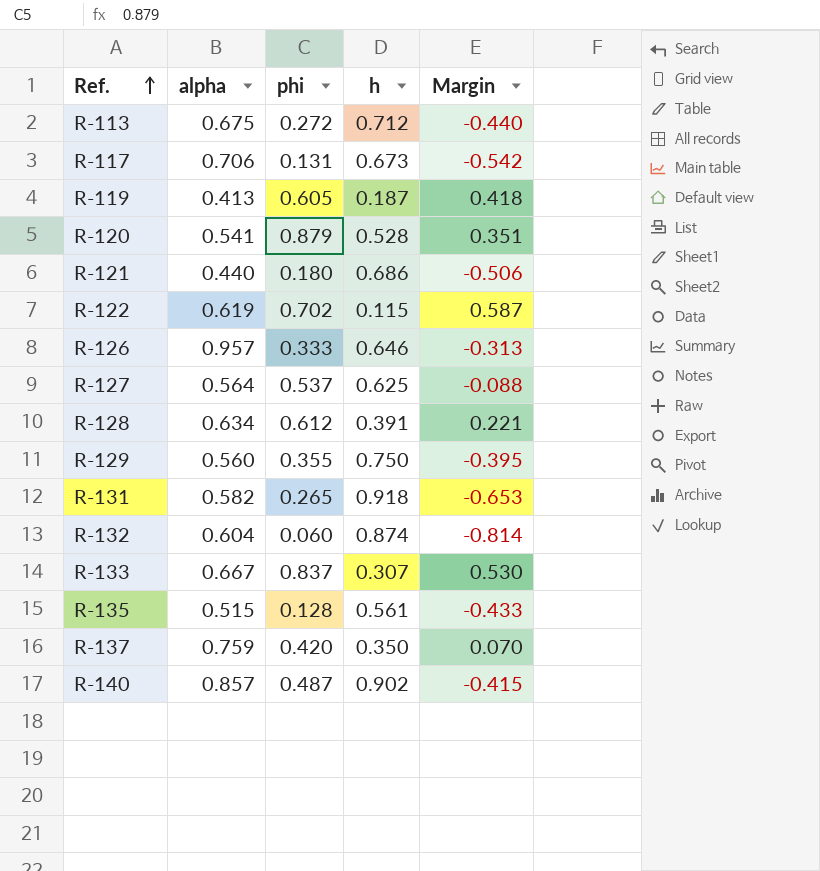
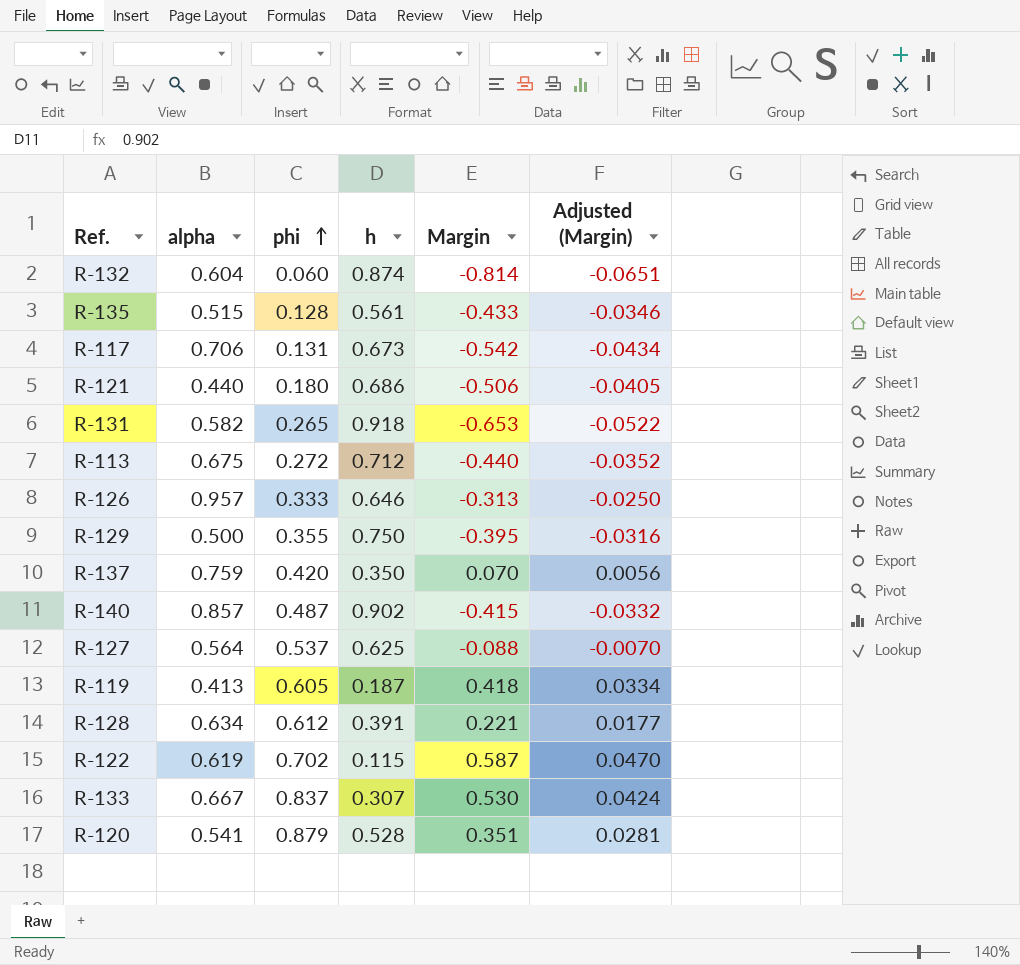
row order: Ref. ascending -> phi ascending
column Adjusted (Margin) | formula: none -> [Margin] * 0.08
R-129 | alpha: 0.560 -> 0.500

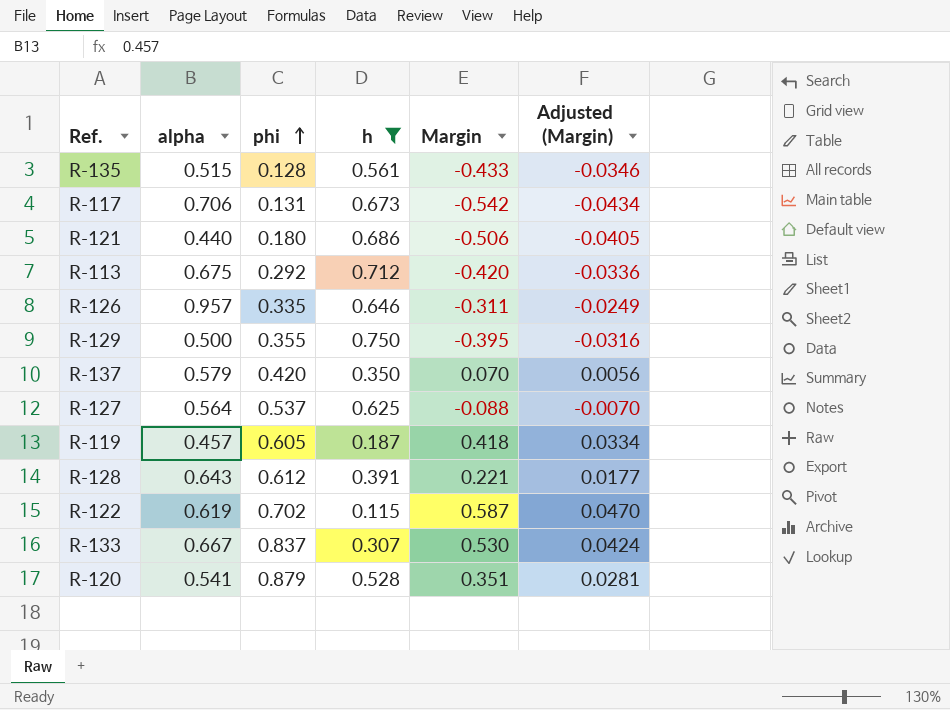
filter: none -> h <= 0.750
R-113 | phi: 0.272 -> 0.292
R-113 | Margin: -0.440 -> -0.420
R-113 | Adjusted (Margin): -0.0352 -> -0.0336
R-126 | phi: 0.333 -> 0.335
R-126 | Margin: -0.313 -> -0.311
R-126 | Adjusted (Margin): -0.0250 -> -0.0249
R-137 | alpha: 0.759 -> 0.579
R-119 | alpha: 0.413 -> 0.457
R-128 | alpha: 0.634 -> 0.643

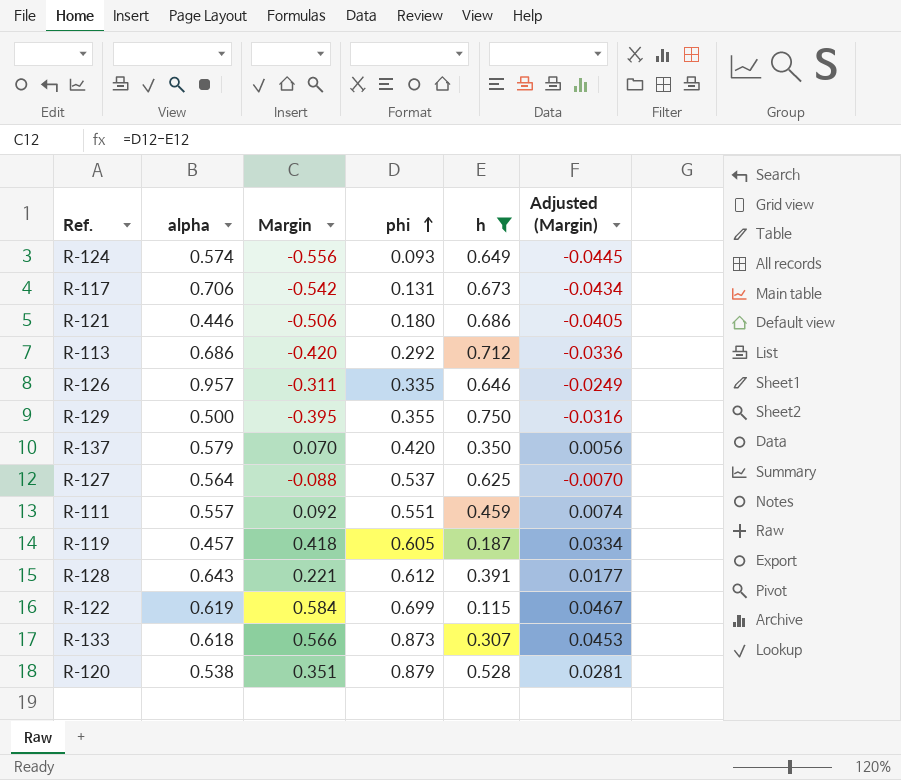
column Margin | position: 5 -> 3
row R-135: 0.515 | 0.128 | 0.561 | -0.433 | -0.0346 -> none
row R-124: none -> 0.574 | -0.556 | 0.093 | 0.649 | -0.0445
R-121 | alpha: 0.440 -> 0.446
R-113 | alpha: 0.675 -> 0.686
row R-111: none -> 0.557 | 0.092 | 0.551 | 0.459 | 0.0074
R-122 | Margin: 0.587 -> 0.584
R-122 | phi: 0.702 -> 0.699
R-122 | Adjusted (Margin): 0.0470 -> 0.0467
R-133 | alpha: 0.667 -> 0.618
R-133 | Margin: 0.530 -> 0.566
R-133 | phi: 0.837 -> 0.873
R-133 | Adjusted (Margin): 0.0424 -> 0.0453
R-120 | alpha: 0.541 -> 0.538

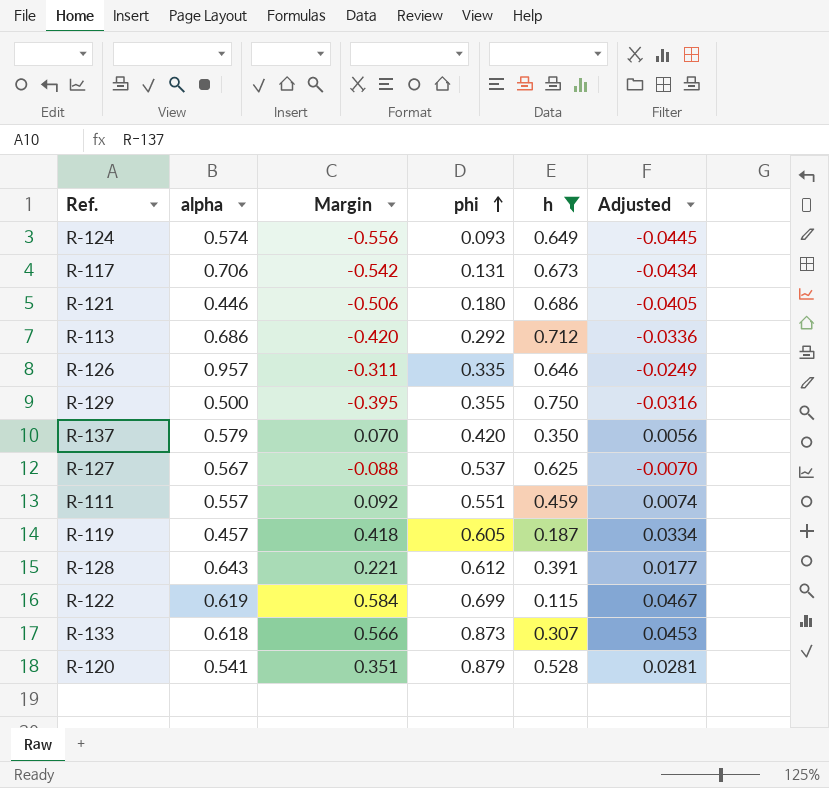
column name: Adjusted (Margin) -> Adjusted
R-127 | alpha: 0.564 -> 0.567
R-120 | alpha: 0.538 -> 0.541

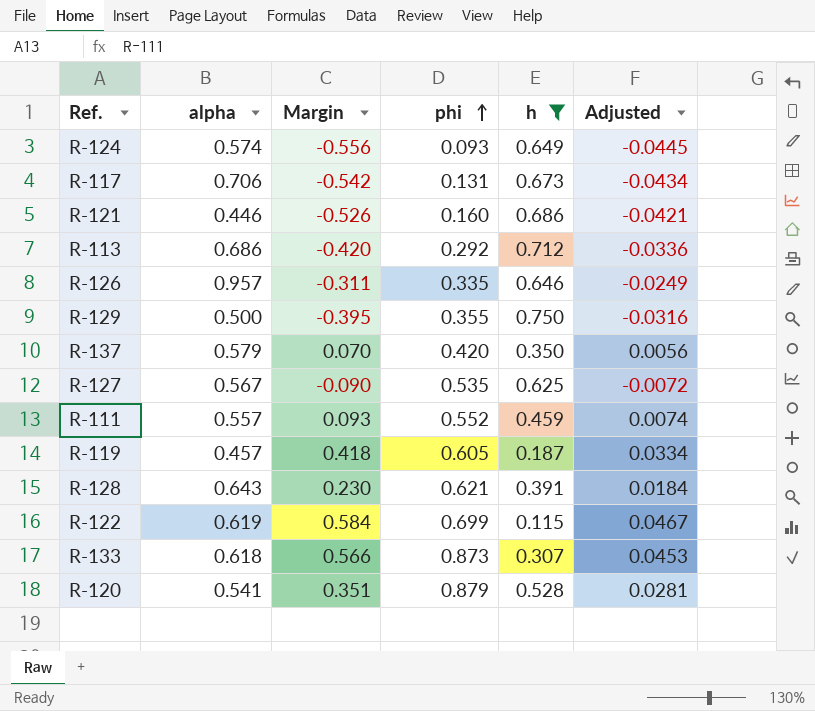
R-121 | Margin: -0.506 -> -0.526
R-121 | phi: 0.180 -> 0.160
R-121 | Adjusted: -0.0405 -> -0.0421
R-127 | Margin: -0.088 -> -0.090
R-127 | phi: 0.537 -> 0.535
R-127 | Adjusted: -0.0070 -> -0.0072
R-111 | Margin: 0.092 -> 0.093
R-111 | phi: 0.551 -> 0.552
R-128 | Margin: 0.221 -> 0.230
R-128 | phi: 0.612 -> 0.621
R-128 | Adjusted: 0.0177 -> 0.0184

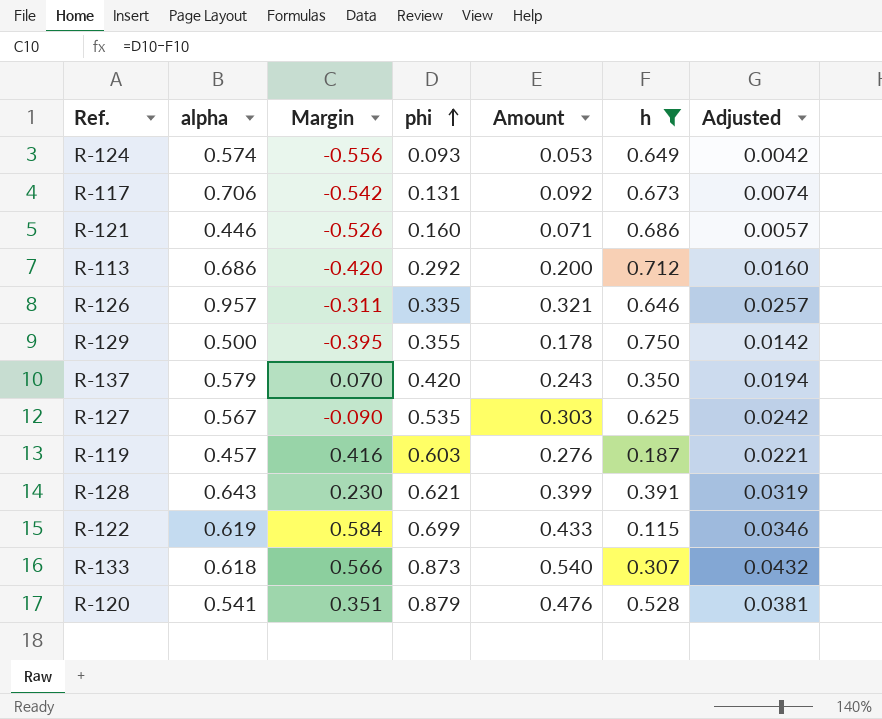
column Amount | formula: none -> [alpha] * [phi]
column Adjusted | formula: [Margin] * 0.08 -> [Amount] * 0.08
row R-111: 0.557 | 0.093 | 0.552 | 0.459 | 0.0074 -> none
R-119 | Margin: 0.418 -> 0.416
R-119 | phi: 0.605 -> 0.603

